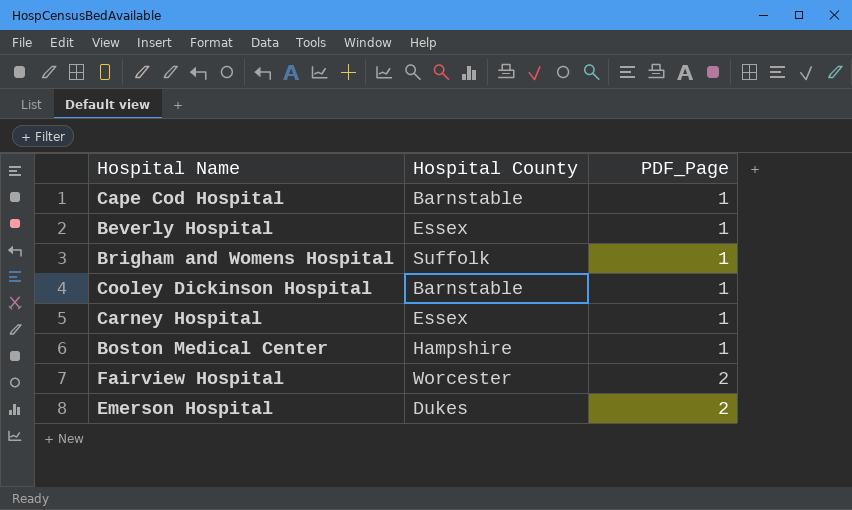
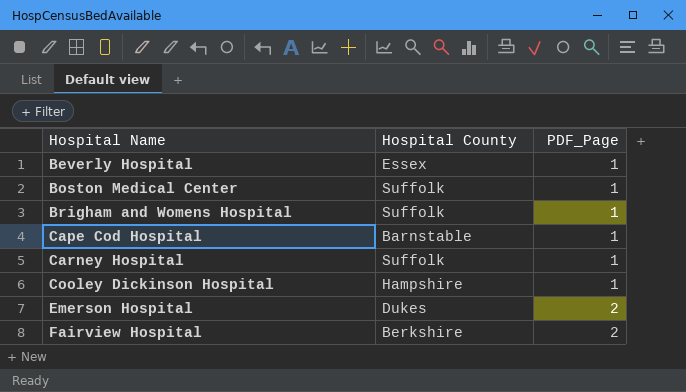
row order: PDF_Page ascending -> Hospital Name ascending
Boston Medical Center | Hospital County: Hampshire -> Suffolk
Carney Hospital | Hospital County: Essex -> Suffolk
Cooley Dickinson Hospital | Hospital County: Barnstable -> Hampshire
Fairview Hospital | Hospital County: Worcester -> Berkshire

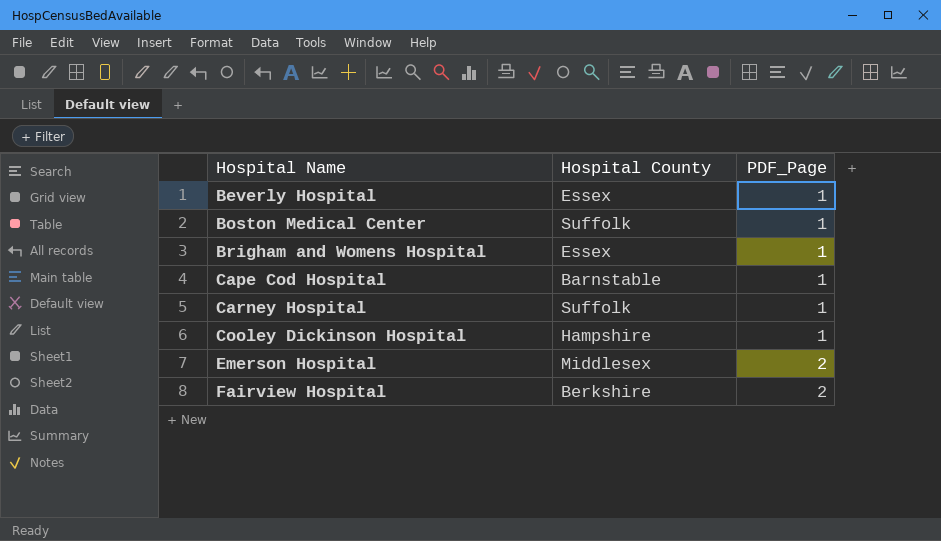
Brigham and Womens Hospital | Hospital County: Suffolk -> Essex
Emerson Hospital | Hospital County: Dukes -> Middlesex

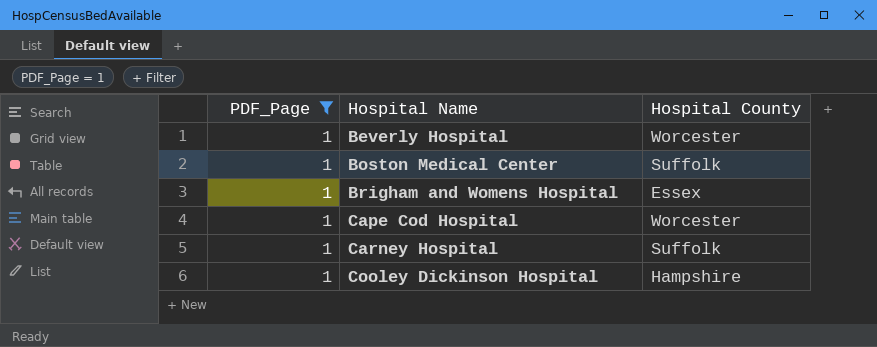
filter: none -> PDF_Page = 1
column PDF_Page | position: 3 -> 1
Beverly Hospital | Hospital County: Essex -> Worcester
Cape Cod Hospital | Hospital County: Barnstable -> Worcester

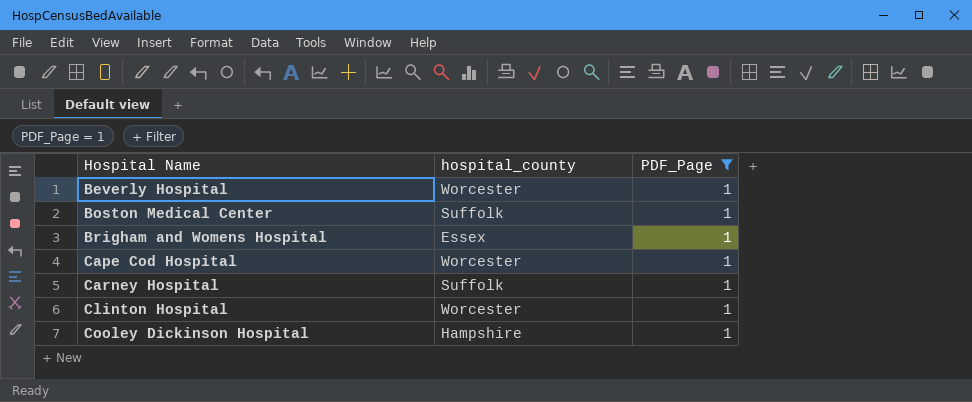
column name: Hospital County -> hospital_county
column PDF_Page | position: 1 -> 3
row Clinton Hospital: none -> Worcester | 1

